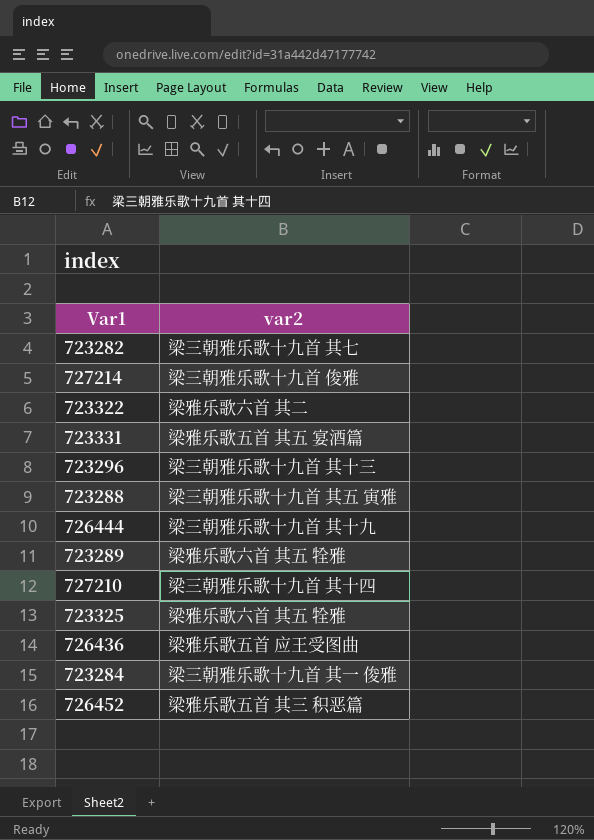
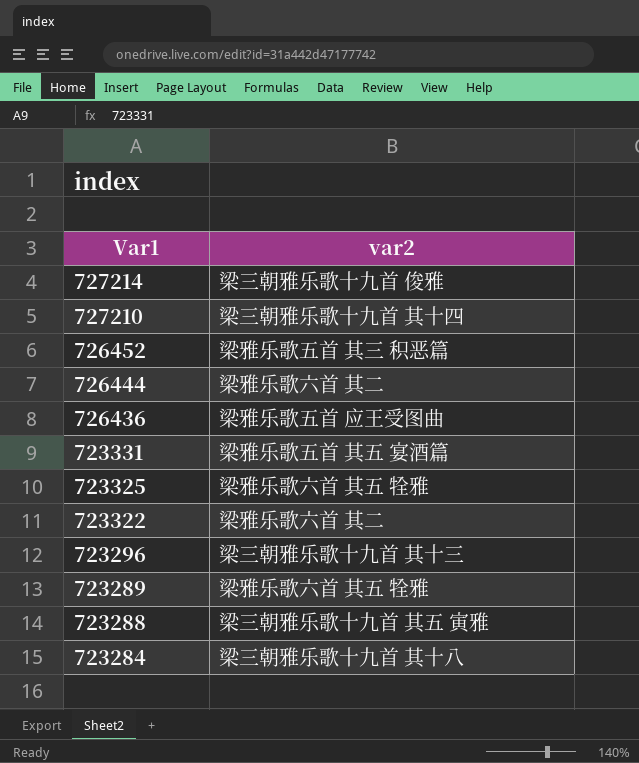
row order: none -> Var1 descending
row 723282: 梁三朝雅乐歌十九首 其七 -> none
726444 | var2: 梁三朝雅乐歌十九首 其十九 -> 梁雅乐歌六首 其二
723284 | var2: 梁三朝雅乐歌十九首 其一 俊雅 -> 梁三朝雅乐歌十九首 其十八

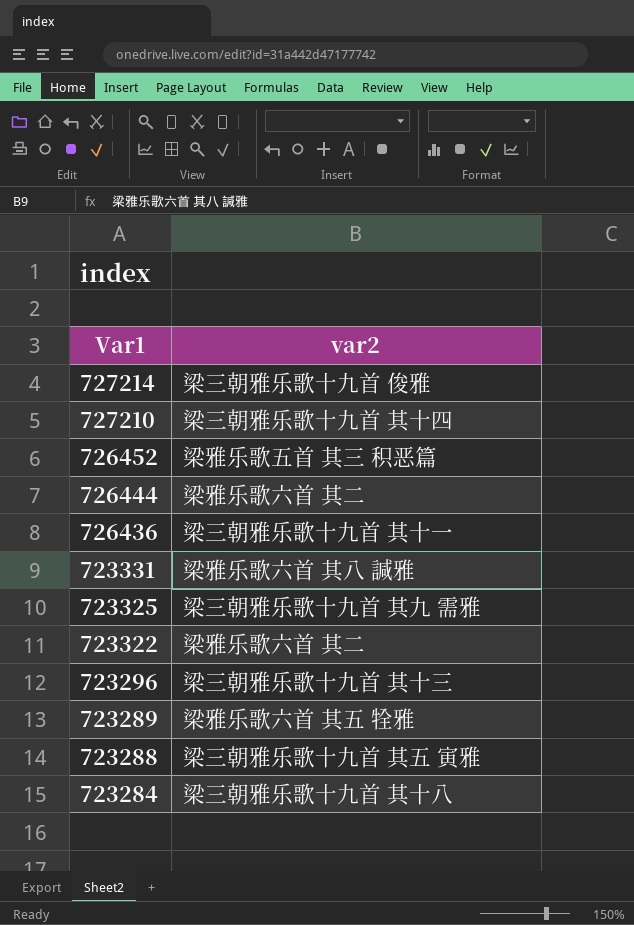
726436 | var2: 梁雅乐歌五首 应王受图曲 -> 梁三朝雅乐歌十九首 其十一
723331 | var2: 梁雅乐歌五首 其五 宴酒篇 -> 梁雅乐歌六首 其八 諴雅
723325 | var2: 梁雅乐歌六首 其五 牷雅 -> 梁三朝雅乐歌十九首 其九 需雅

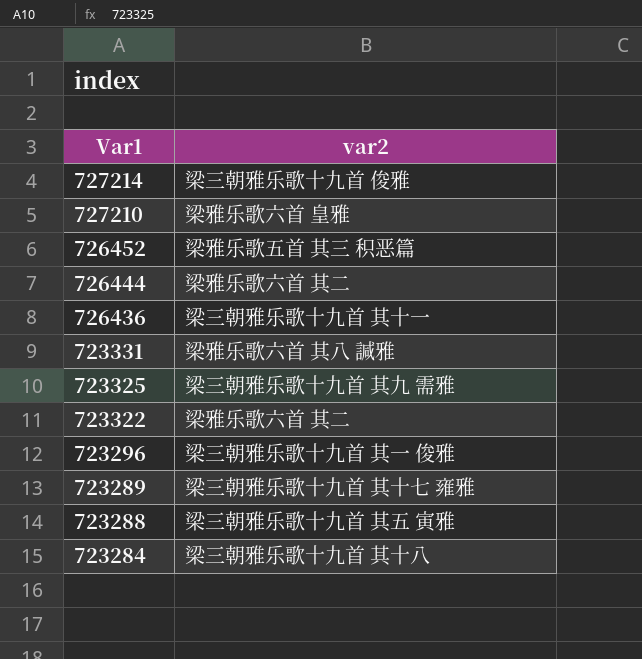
727210 | var2: 梁三朝雅乐歌十九首 其十四 -> 梁雅乐歌六首 皇雅
723296 | var2: 梁三朝雅乐歌十九首 其十三 -> 梁三朝雅乐歌十九首 其一 俊雅
723289 | var2: 梁雅乐歌六首 其五 牷雅 -> 梁三朝雅乐歌十九首 其十七 雍雅

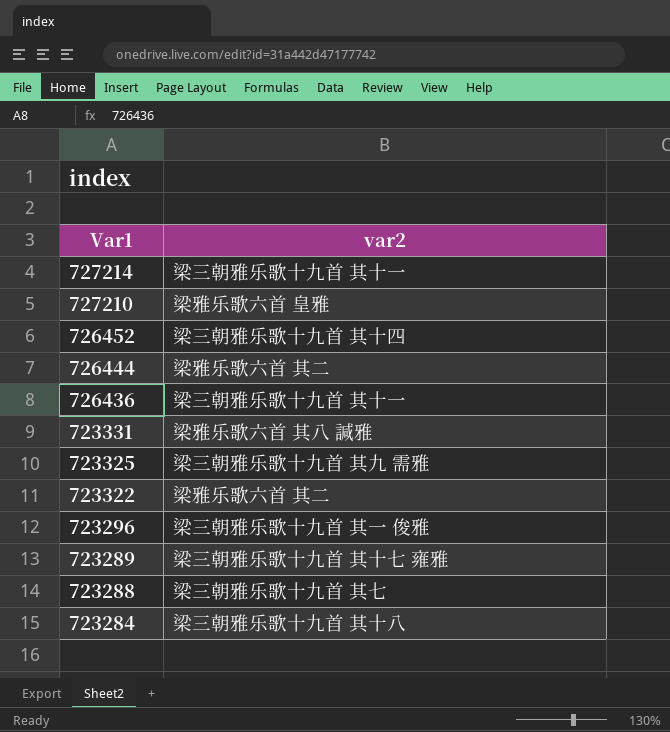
727214 | var2: 梁三朝雅乐歌十九首 俊雅 -> 梁三朝雅乐歌十九首 其十一
726452 | var2: 梁雅乐歌五首 其三 积恶篇 -> 梁三朝雅乐歌十九首 其十四
723288 | var2: 梁三朝雅乐歌十九首 其五 寅雅 -> 梁三朝雅乐歌十九首 其七

